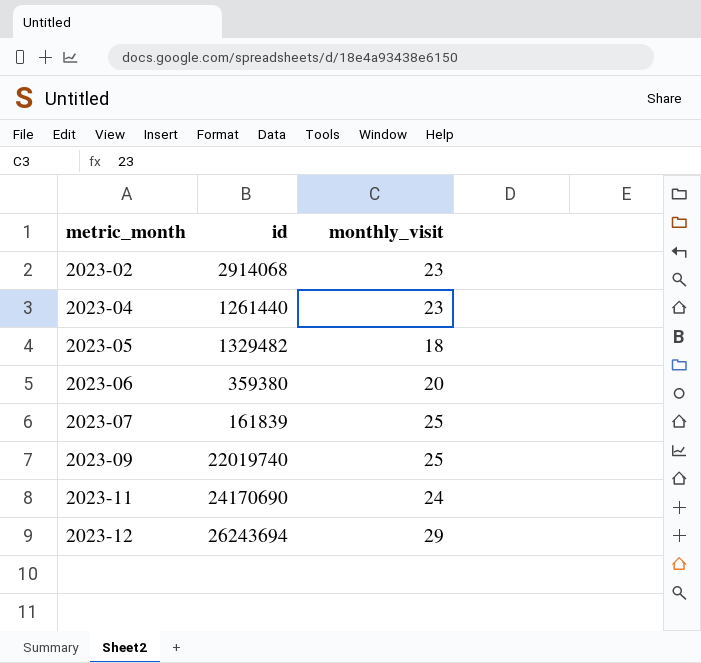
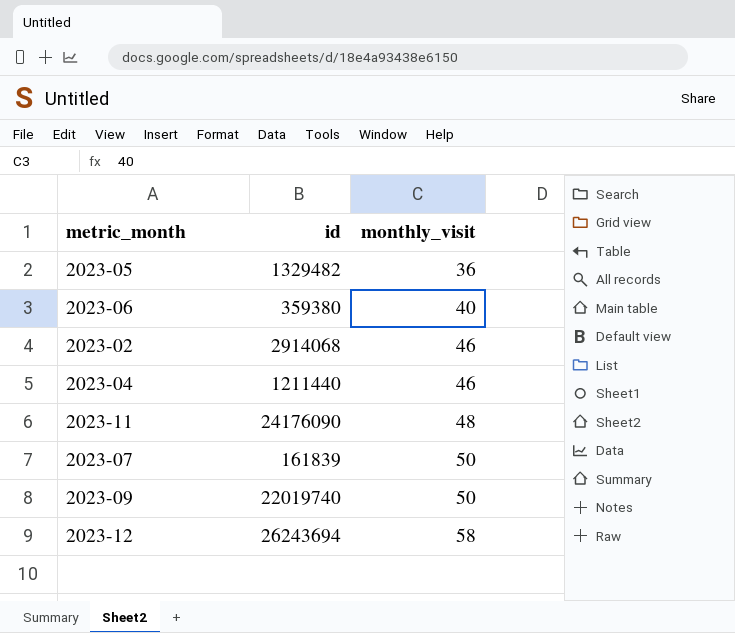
row order: metric_month ascending -> monthly_visit ascending
2023-05 | monthly_visit: 18 -> 36
2023-06 | monthly_visit: 20 -> 40
2023-02 | monthly_visit: 23 -> 46
2023-04 | id: 1261440 -> 1211440
2023-04 | monthly_visit: 23 -> 46
2023-11 | id: 24170690 -> 24176090
2023-11 | monthly_visit: 24 -> 48
2023-07 | monthly_visit: 25 -> 50
2023-09 | monthly_visit: 25 -> 50
2023-12 | monthly_visit: 29 -> 58

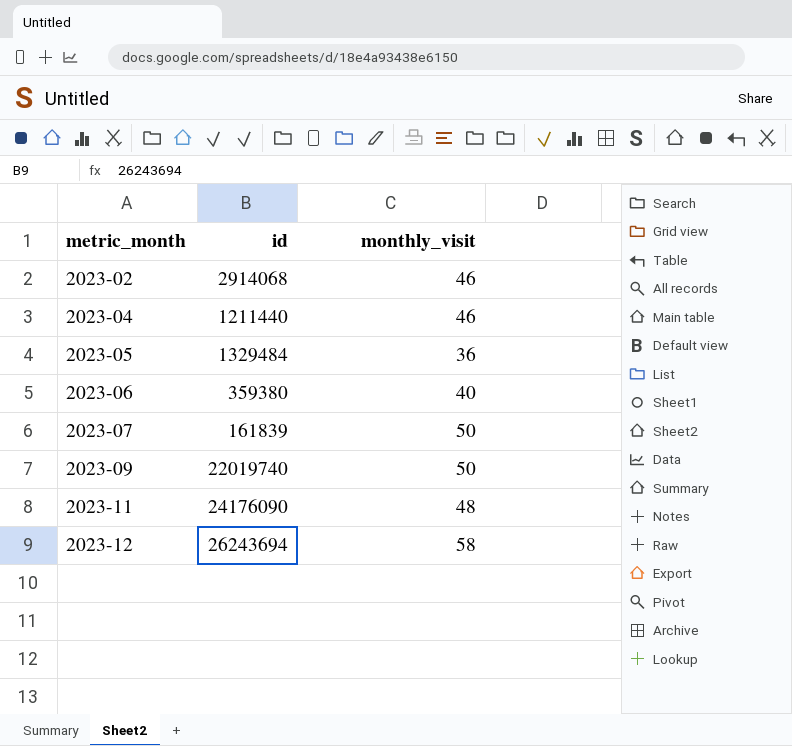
row order: monthly_visit ascending -> metric_month ascending
2023-05 | id: 1329482 -> 1329484

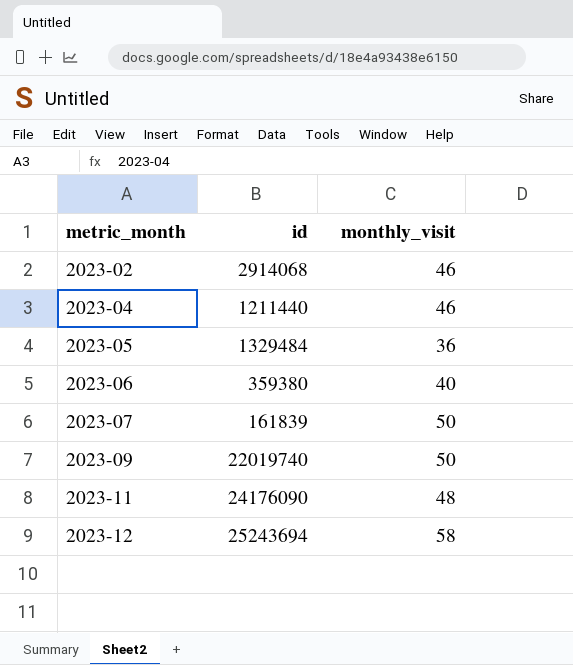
2023-12 | id: 26243694 -> 25243694

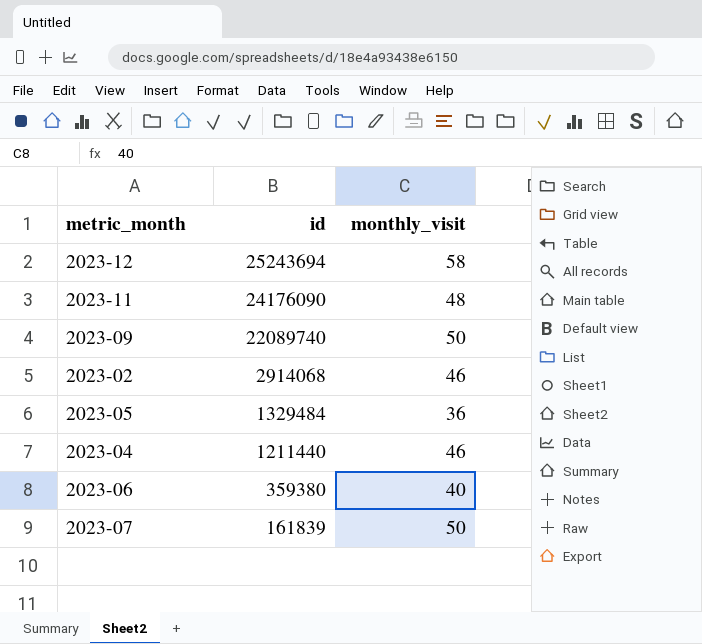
row order: metric_month ascending -> id descending
2023-09 | id: 22019740 -> 22089740

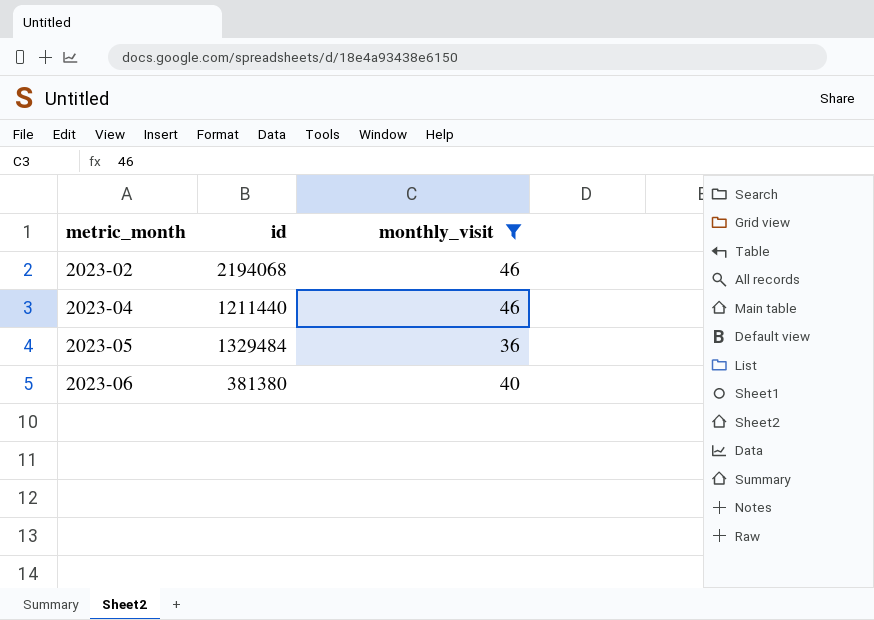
filter: none -> monthly_visit <= 46
row order: id descending -> metric_month ascending
2023-02 | id: 2914068 -> 2194068
2023-06 | id: 359380 -> 381380

